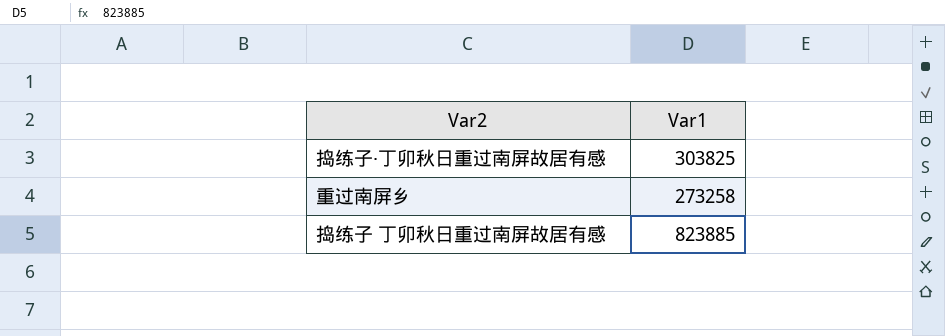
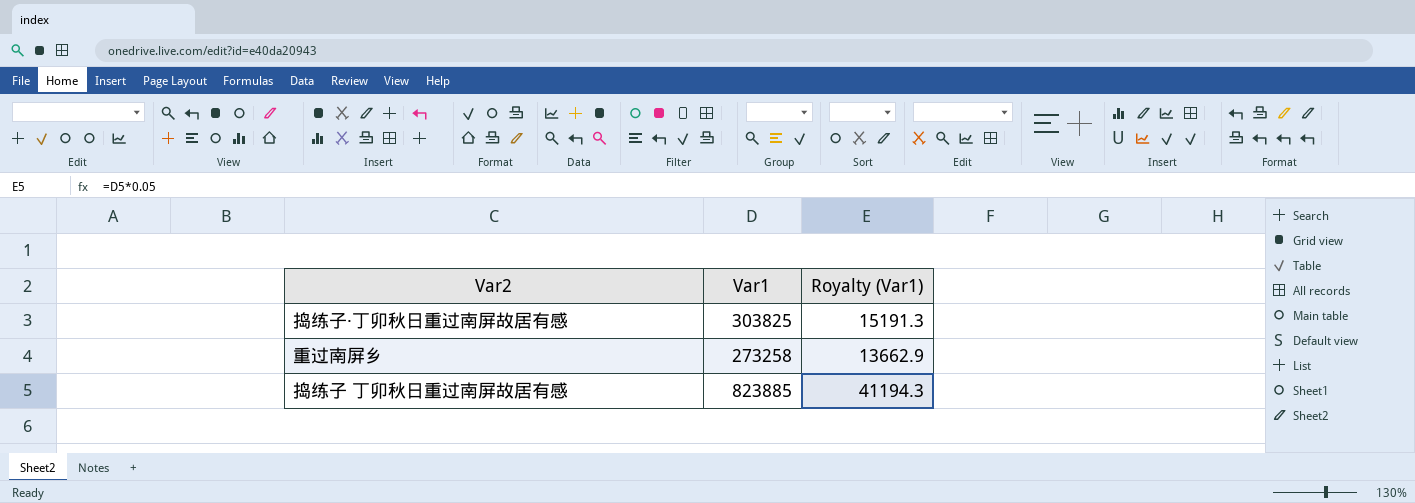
column Royalty (Var1) | formula: none -> [Var1] * 0.05

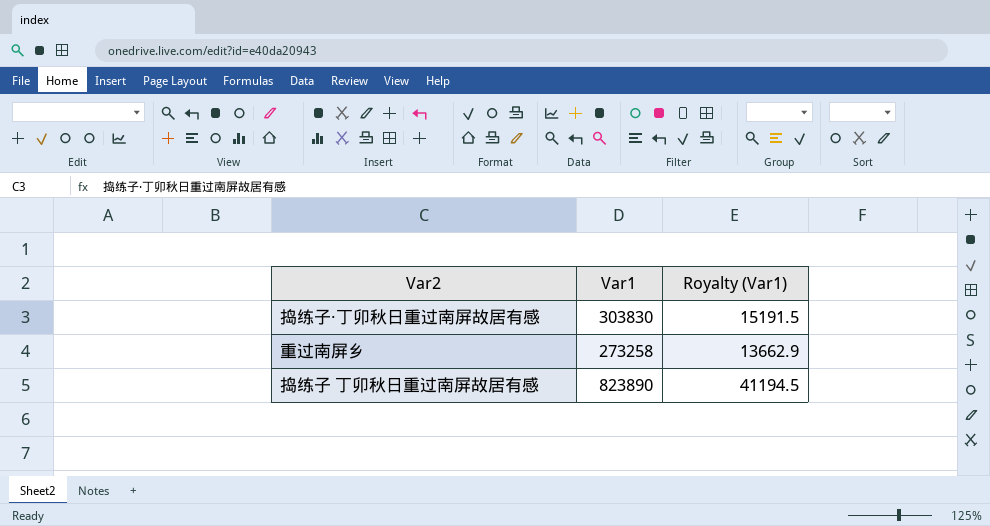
捣练子·丁卯秋日重过南屏故居有感 | Var1: 303825 -> 303830
捣练子·丁卯秋日重过南屏故居有感 | Royalty (Var1): 15191.3 -> 15191.5
捣练子 丁卯秋日重过南屏故居有感 | Var1: 823885 -> 823890
捣练子 丁卯秋日重过南屏故居有感 | Royalty (Var1): 41194.3 -> 41194.5

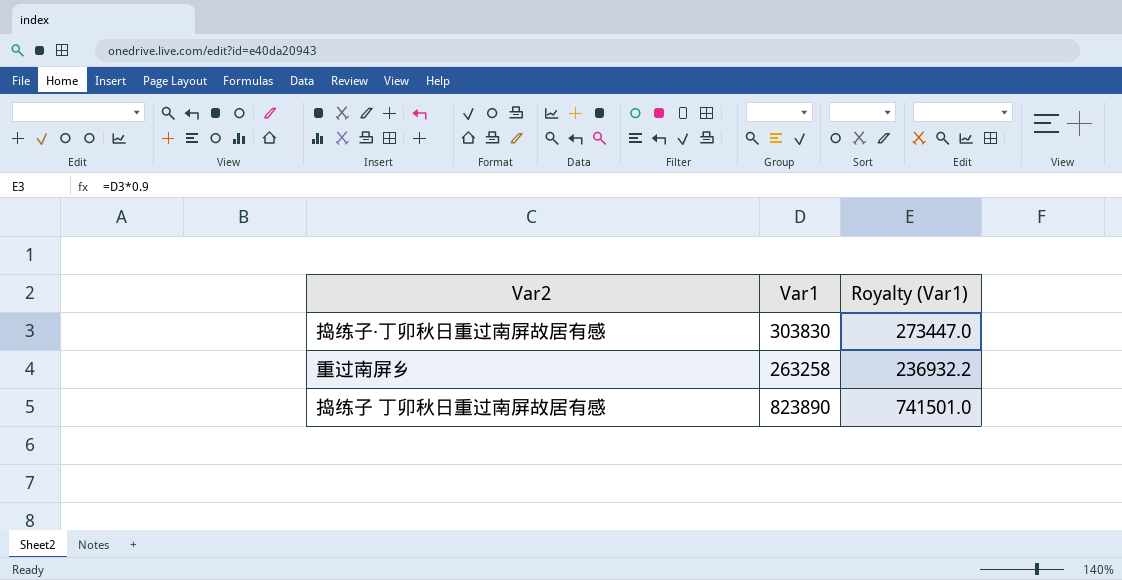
column Royalty (Var1) | formula: [Var1] * 0.05 -> [Var1] * 0.9
重过南屏乡 | Var1: 273258 -> 263258

